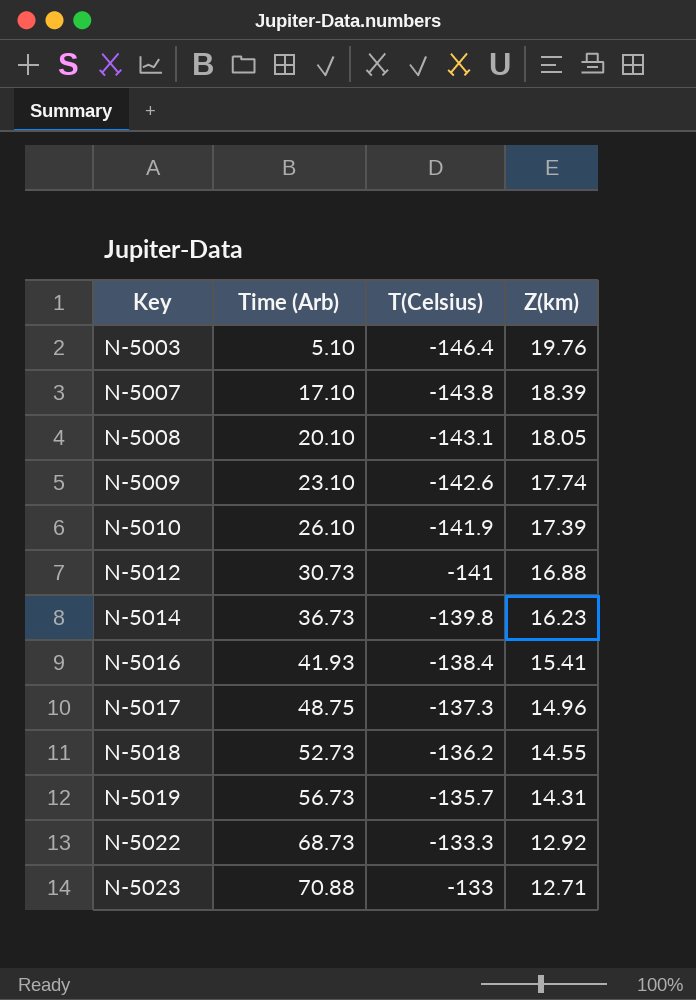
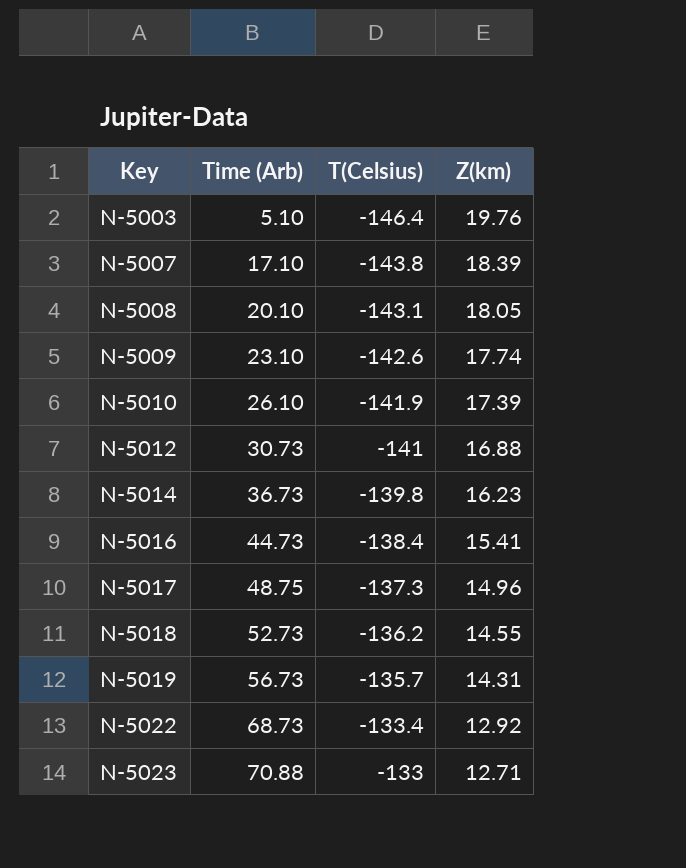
N-5016 | Time (Arb): 41.93 -> 44.73
N-5022 | T(Celsius): -133.3 -> -133.4

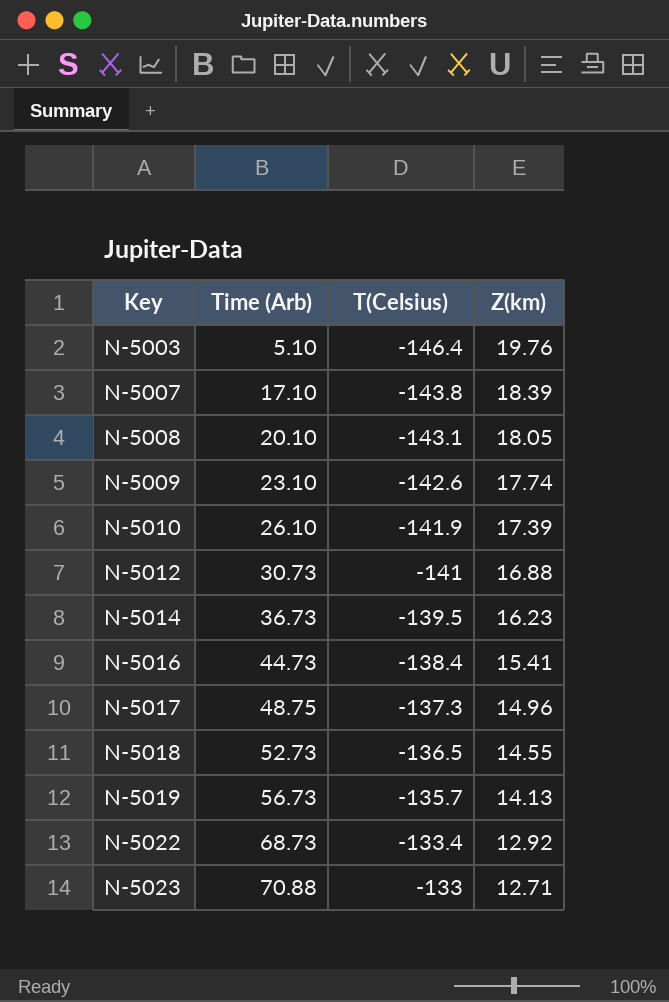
N-5014 | T(Celsius): -139.8 -> -139.5
N-5018 | T(Celsius): -136.2 -> -136.5
N-5019 | Z(km): 14.31 -> 14.13

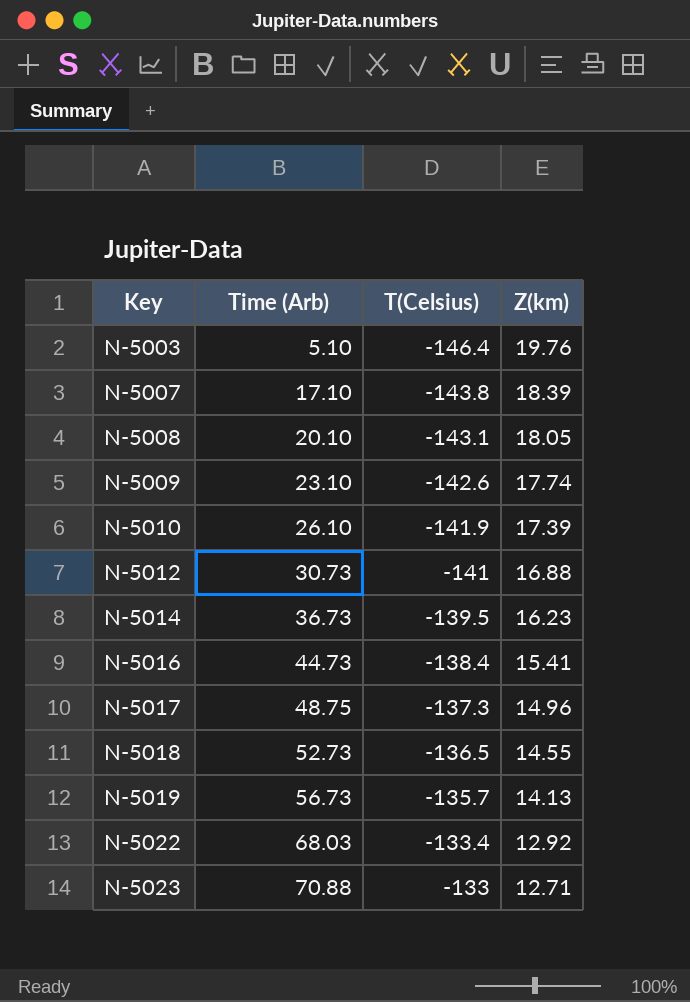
N-5022 | Time (Arb): 68.73 -> 68.03

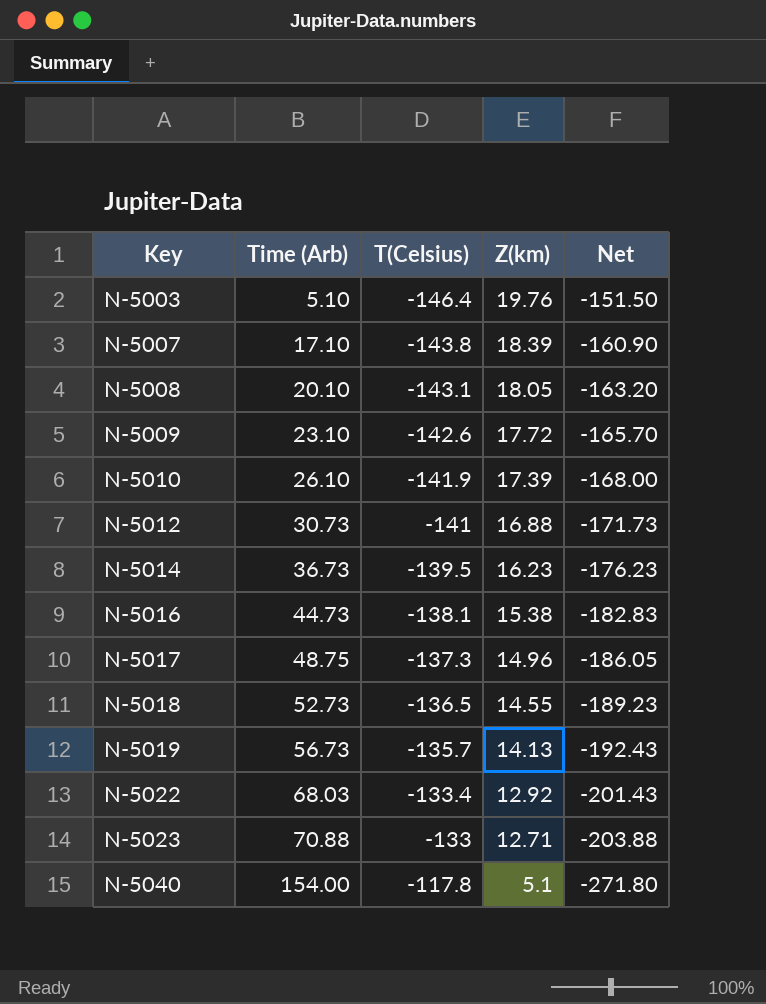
column Net | formula: none -> [T(Celsius)] - [Time (Arb)]
N-5009 | Z(km): 17.74 -> 17.72
N-5016 | T(Celsius): -138.4 -> -138.1
N-5016 | Z(km): 15.41 -> 15.38
row N-5040: none -> 154.00 | -117.8 | 5.1 | -271.80

